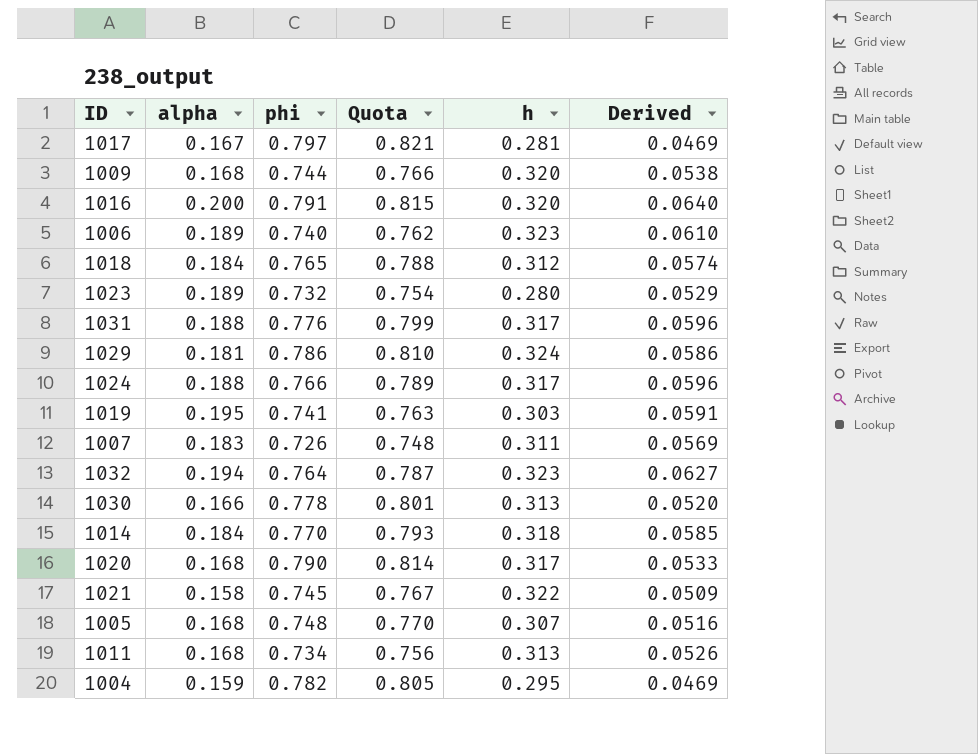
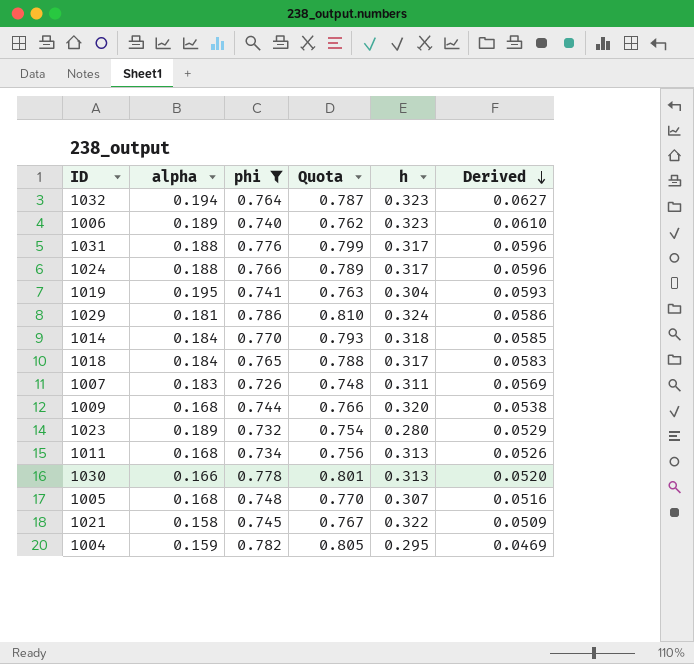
filter: none -> phi <= 0.786
row order: none -> Derived descending
1019 | h: 0.303 -> 0.304
1019 | Derived: 0.0591 -> 0.0593
1018 | h: 0.312 -> 0.317
1018 | Derived: 0.0574 -> 0.0583

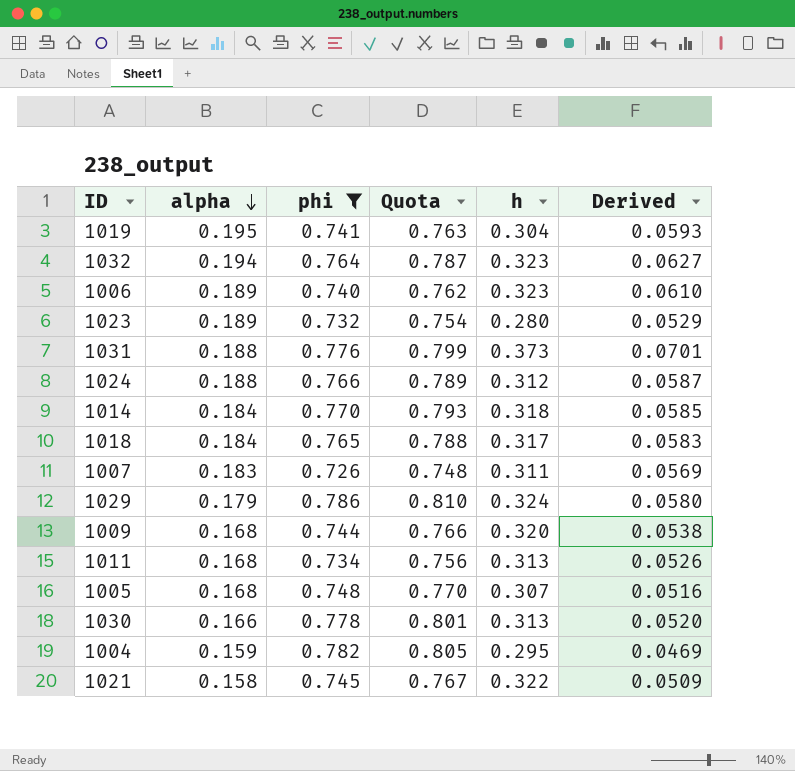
row order: Derived descending -> alpha descending
1031 | h: 0.317 -> 0.373
1031 | Derived: 0.0596 -> 0.0701
1024 | h: 0.317 -> 0.312
1024 | Derived: 0.0596 -> 0.0587
1029 | alpha: 0.181 -> 0.179
1029 | Derived: 0.0586 -> 0.0580

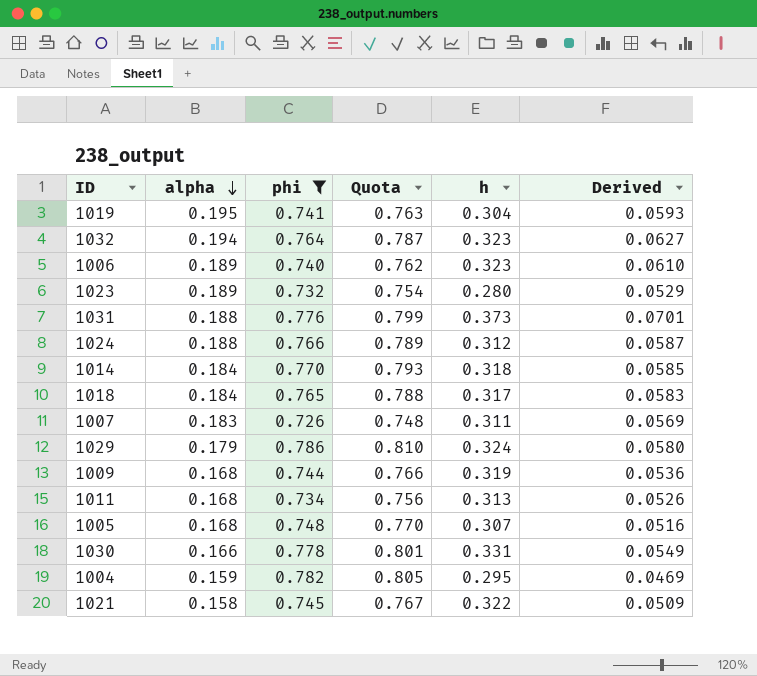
1009 | h: 0.320 -> 0.319
1009 | Derived: 0.0538 -> 0.0536
1030 | h: 0.313 -> 0.331
1030 | Derived: 0.0520 -> 0.0549

